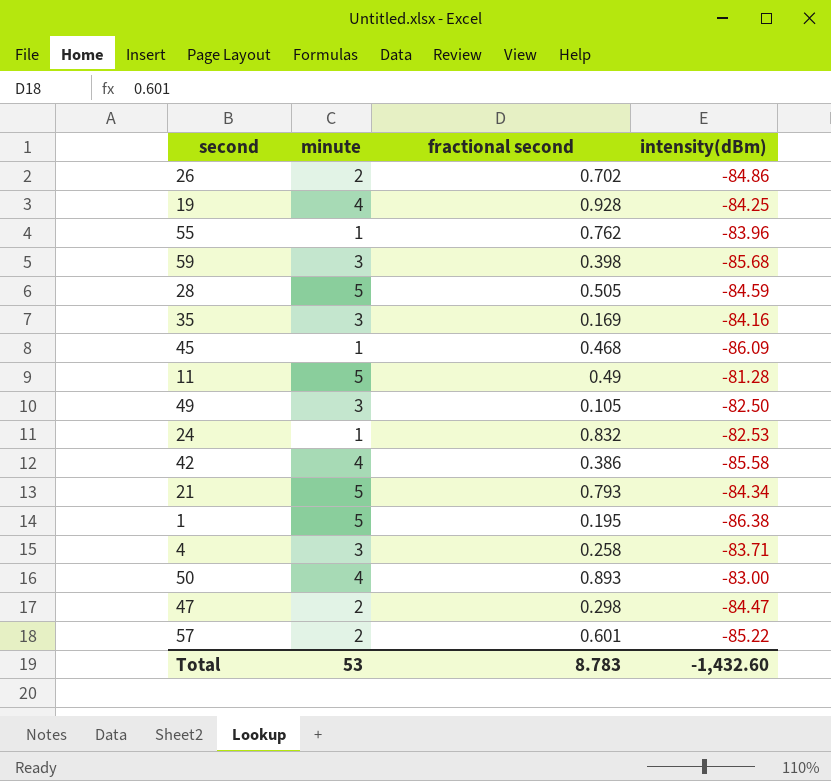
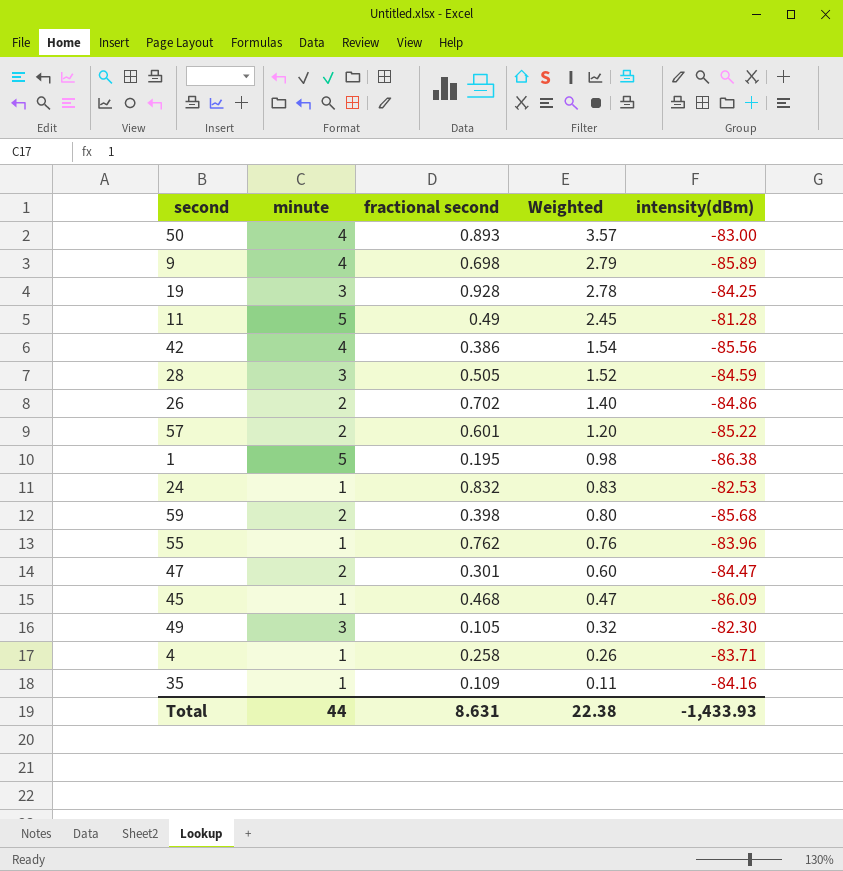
row order: none -> Weighted descending
column Weighted | formula: none -> [minute] * [fractional second]
row 21: 5 | 0.793 | -84.34 -> none
row 9: none -> 4 | 0.698 | 2.79 | -85.89
19 | minute: 4 -> 3
42 | intensity(dBm): -85.58 -> -85.56
28 | minute: 5 -> 3
59 | minute: 3 -> 2
47 | fractional second: 0.298 -> 0.301
49 | intensity(dBm): -82.50 -> -82.30
4 | minute: 3 -> 1
35 | minute: 3 -> 1
35 | fractional second: 0.169 -> 0.109
Total | minute: 53 -> 44
Total | fractional second: 8.783 -> 8.631
Total | intensity(dBm): -1,432.60 -> -1,433.93

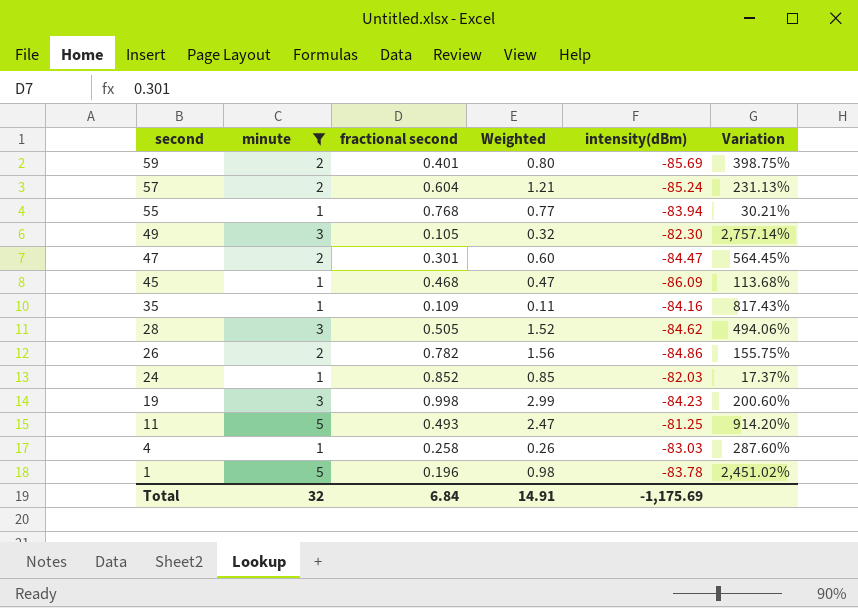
filter: none -> minute != 4
row order: Weighted descending -> second descending
column Variation | formula: none -> ([minute] - [fractional second]) / [fractional second]
59 | fractional second: 0.398 -> 0.401
59 | intensity(dBm): -85.68 -> -85.69
57 | fractional second: 0.601 -> 0.604
57 | Weighted: 1.20 -> 1.21
57 | intensity(dBm): -85.22 -> -85.24
55 | fractional second: 0.762 -> 0.768
55 | Weighted: 0.76 -> 0.77
55 | intensity(dBm): -83.96 -> -83.94
28 | intensity(dBm): -84.59 -> -84.62
26 | fractional second: 0.702 -> 0.782
26 | Weighted: 1.40 -> 1.56
24 | fractional second: 0.832 -> 0.852
24 | Weighted: 0.83 -> 0.85
24 | intensity(dBm): -82.53 -> -82.03
19 | fractional second: 0.928 -> 0.998
19 | Weighted: 2.78 -> 2.99
19 | intensity(dBm): -84.25 -> -84.23
11 | fractional second: 0.49 -> 0.493
11 | Weighted: 2.45 -> 2.47
11 | intensity(dBm): -81.28 -> -81.25
4 | intensity(dBm): -83.71 -> -83.03
1 | fractional second: 0.195 -> 0.196
1 | intensity(dBm): -86.38 -> -83.78
Total | minute: 44 -> 32
Total | fractional second: 8.631 -> 6.84
Total | Weighted: 22.38 -> 14.91
Total | intensity(dBm): -1,433.93 -> -1,175.69

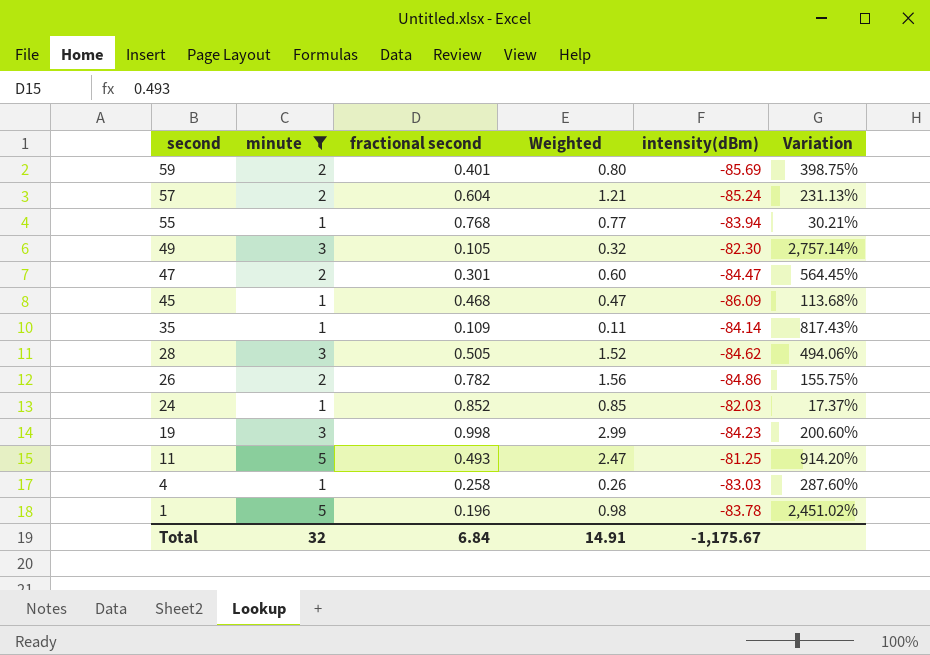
35 | intensity(dBm): -84.16 -> -84.14
Total | intensity(dBm): -1,175.69 -> -1,175.67

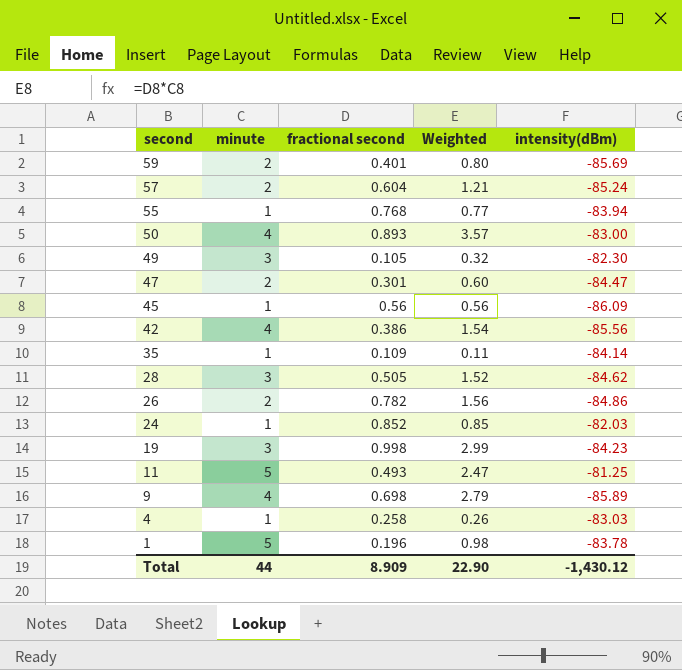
filter: minute != 4 -> none
column Variation | formula: ([minute] - [fractional second]) / [fractional second] -> none
45 | fractional second: 0.468 -> 0.56
45 | Weighted: 0.47 -> 0.56
Total | minute: 32 -> 44
Total | fractional second: 6.84 -> 8.909
Total | Weighted: 14.91 -> 22.90
Total | intensity(dBm): -1,175.67 -> -1,430.12

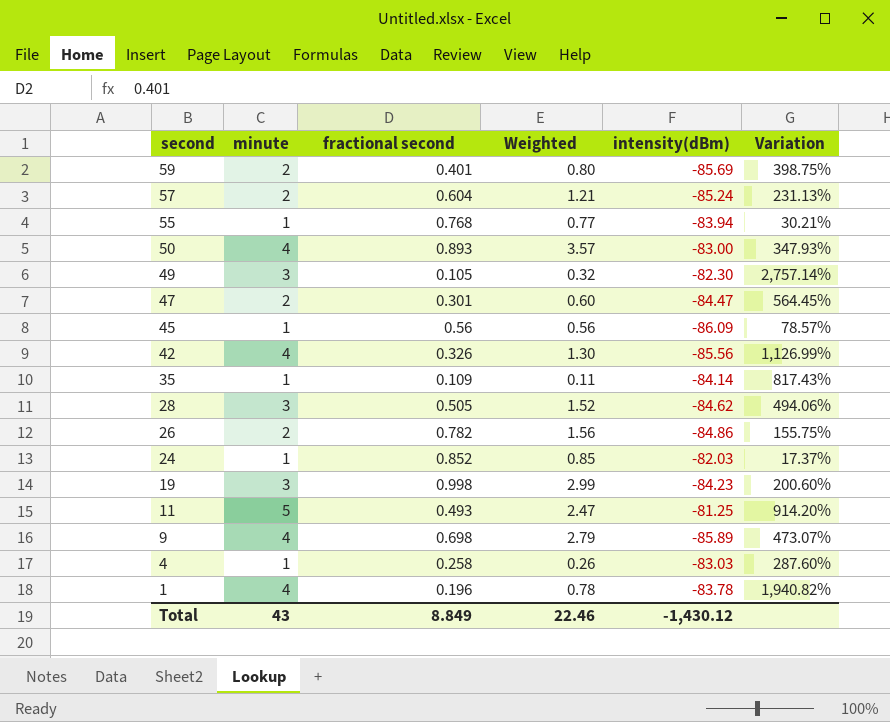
column Variation | formula: none -> ([minute] - [fractional second]) / [fractional second]
42 | fractional second: 0.386 -> 0.326
42 | Weighted: 1.54 -> 1.30
1 | minute: 5 -> 4
1 | Weighted: 0.98 -> 0.78
Total | minute: 44 -> 43
Total | fractional second: 8.909 -> 8.849
Total | Weighted: 22.90 -> 22.46

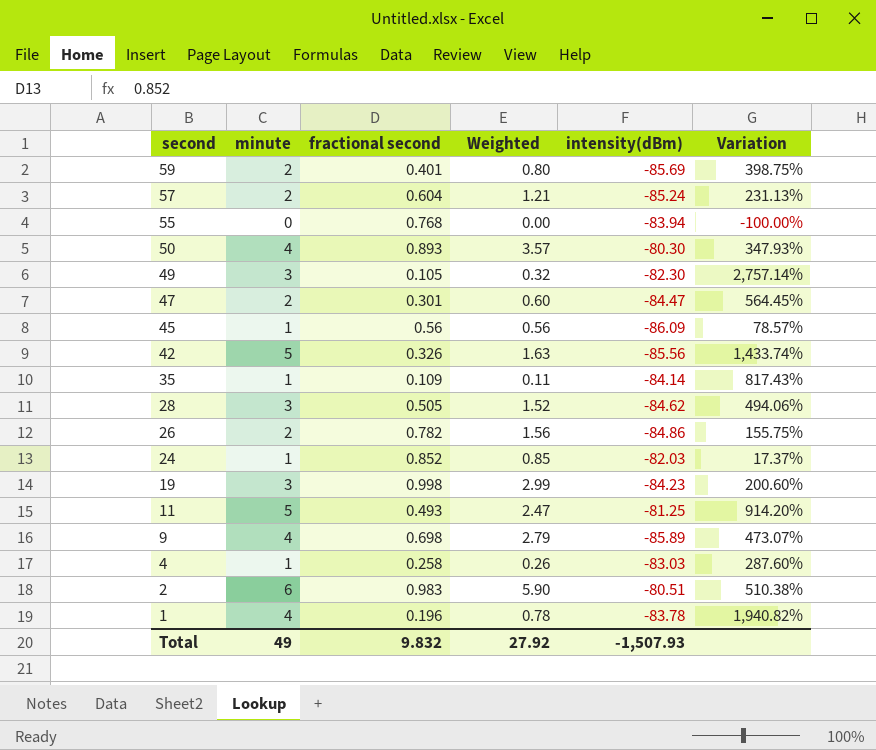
55 | minute: 1 -> 0
55 | Weighted: 0.77 -> 0.00
55 | Variation: 30.21% -> -100.00%
50 | intensity(dBm): -83.00 -> -80.30
42 | minute: 4 -> 5
42 | Weighted: 1.30 -> 1.63
42 | Variation: 1,126.99% -> 1,433.74%
row 2: none -> 6 | 0.983 | 5.90 | -80.51 | 510.38%
Total | minute: 43 -> 49
Total | fractional second: 8.849 -> 9.832
Total | Weighted: 22.46 -> 27.92
Total | intensity(dBm): -1,430.12 -> -1,507.93

